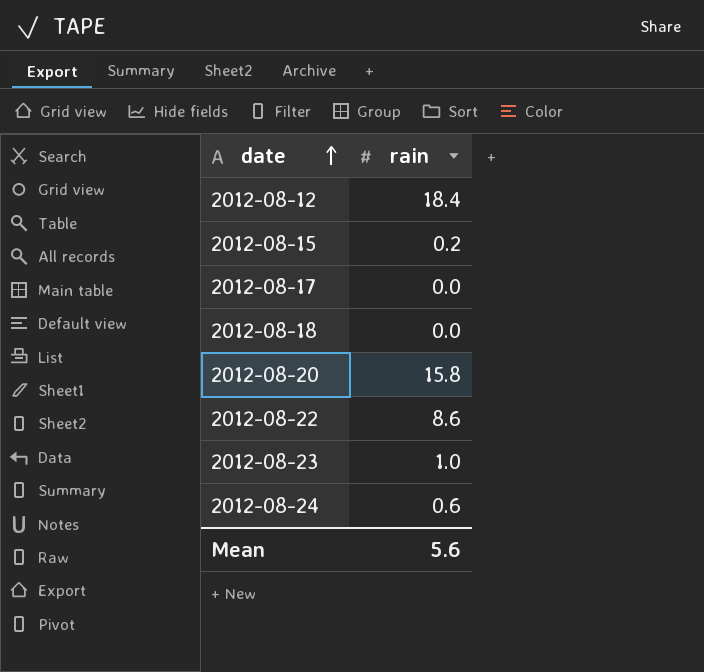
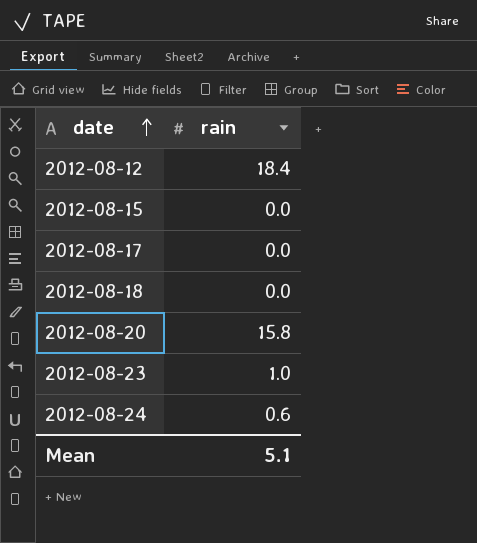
row 2012-08-22: 8.6 -> none
2012-08-15 | rain: 0.2 -> 0.0
Mean | rain: 5.6 -> 5.1

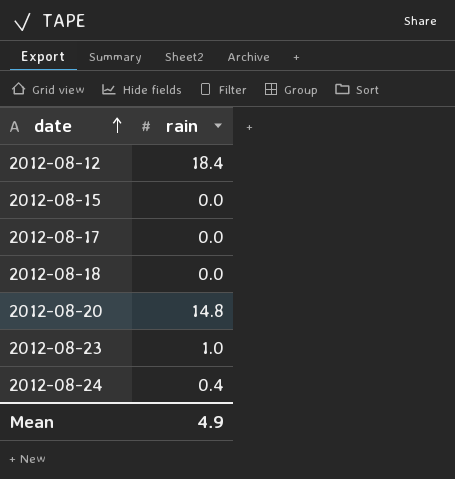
2012-08-20 | rain: 15.8 -> 14.8
2012-08-24 | rain: 0.6 -> 0.4
Mean | rain: 5.1 -> 4.9

